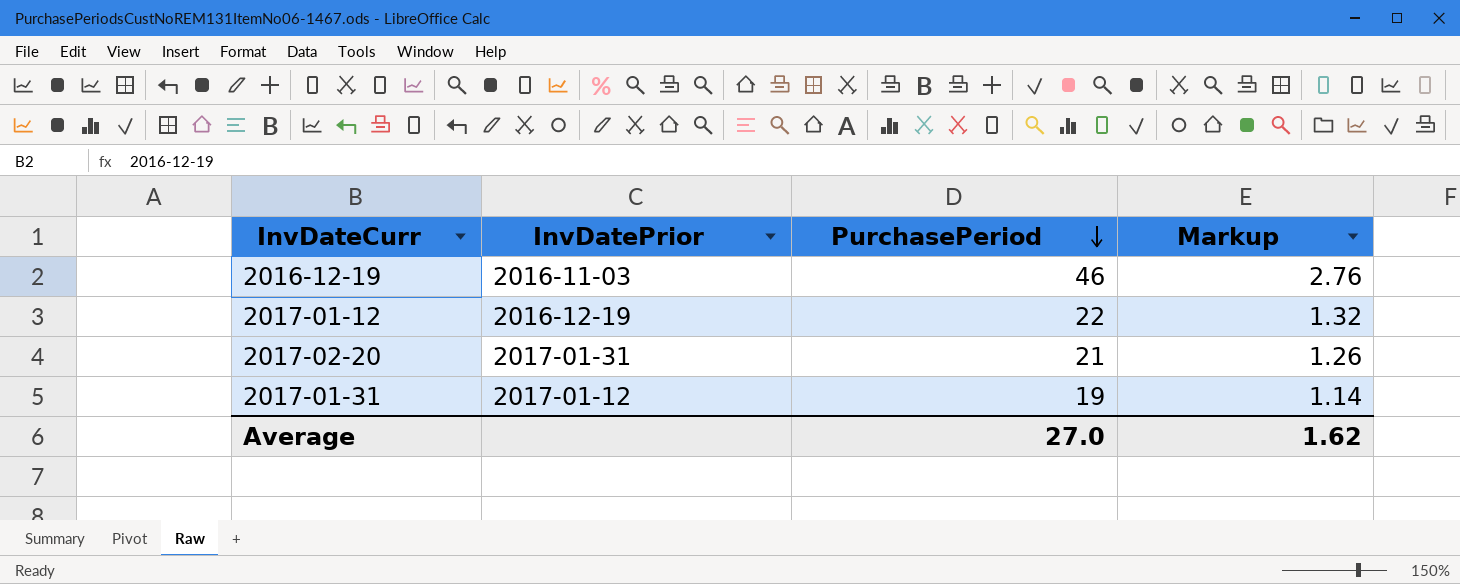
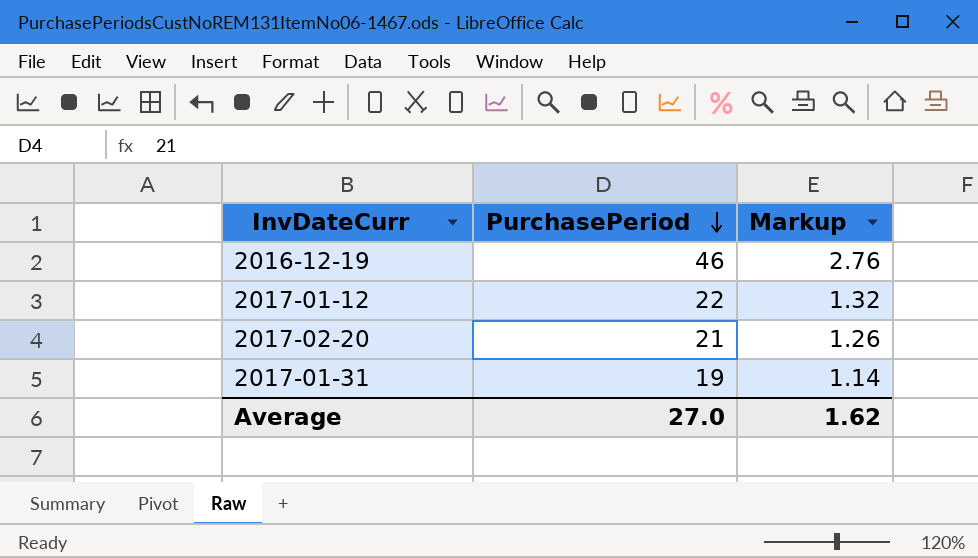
column InvDatePrior | position: 2 -> none

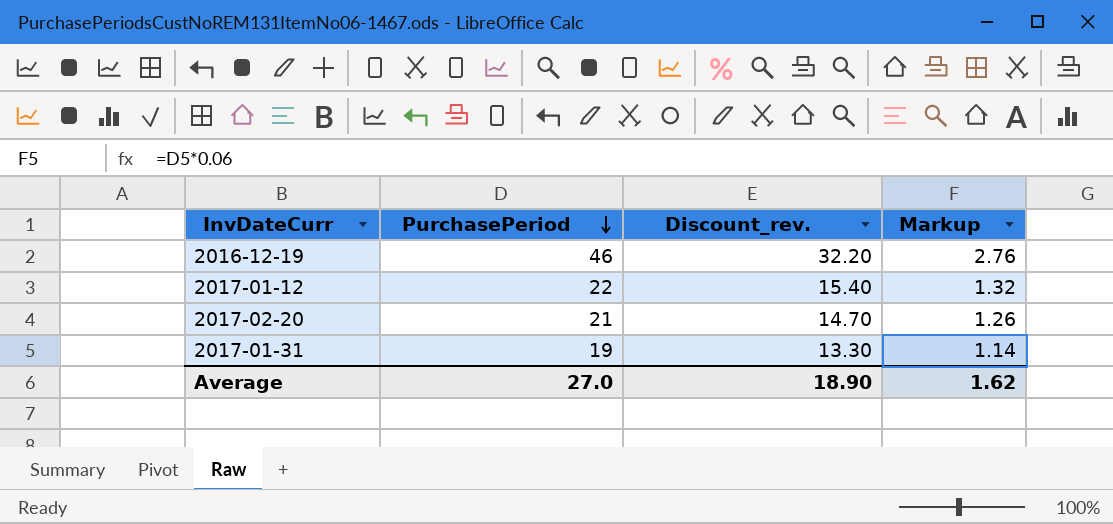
column Discount_rev. | formula: none -> [PurchasePeriod] * 0.7

